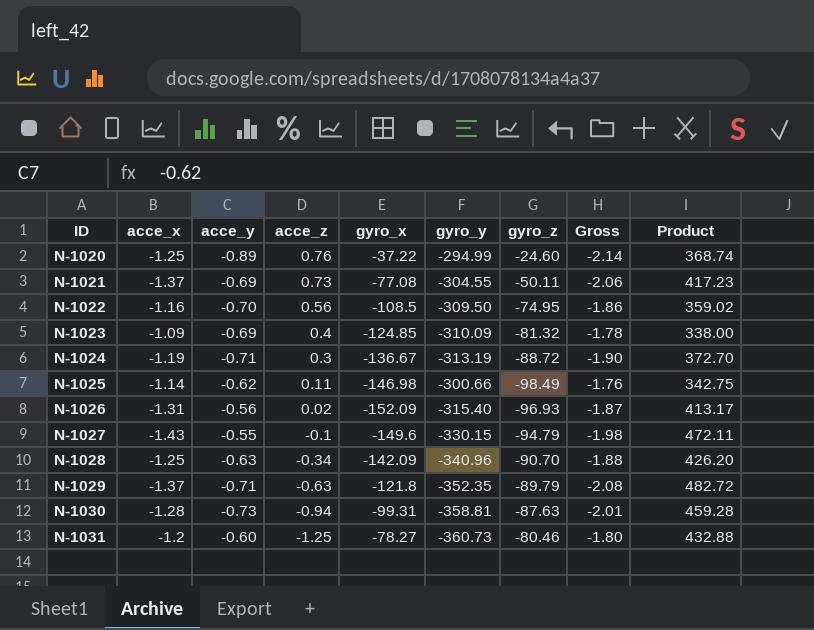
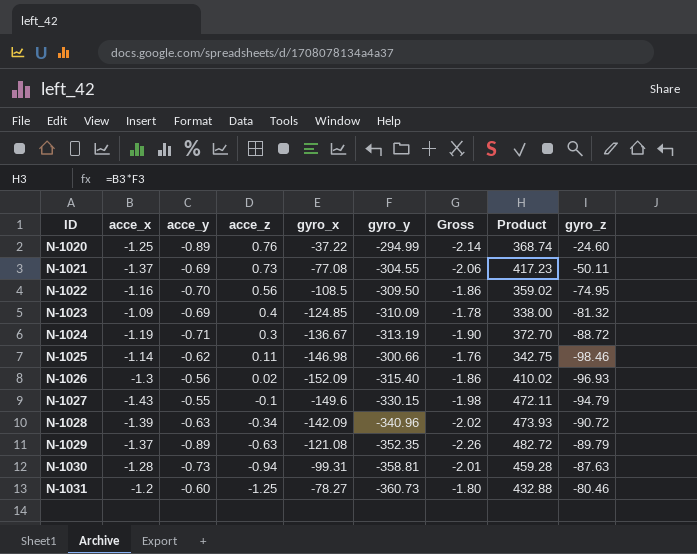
column gyro_z | position: 7 -> 9
N-1025 | gyro_z: -98.49 -> -98.46
N-1026 | acce_x: -1.31 -> -1.3
N-1026 | Gross: -1.87 -> -1.86
N-1026 | Product: 413.17 -> 410.02
N-1028 | acce_x: -1.25 -> -1.39
N-1028 | Gross: -1.88 -> -2.02
N-1028 | Product: 426.20 -> 473.93
N-1028 | gyro_z: -90.70 -> -90.72
N-1029 | acce_y: -0.71 -> -0.89
N-1029 | gyro_x: -121.8 -> -121.08
N-1029 | Gross: -2.08 -> -2.26

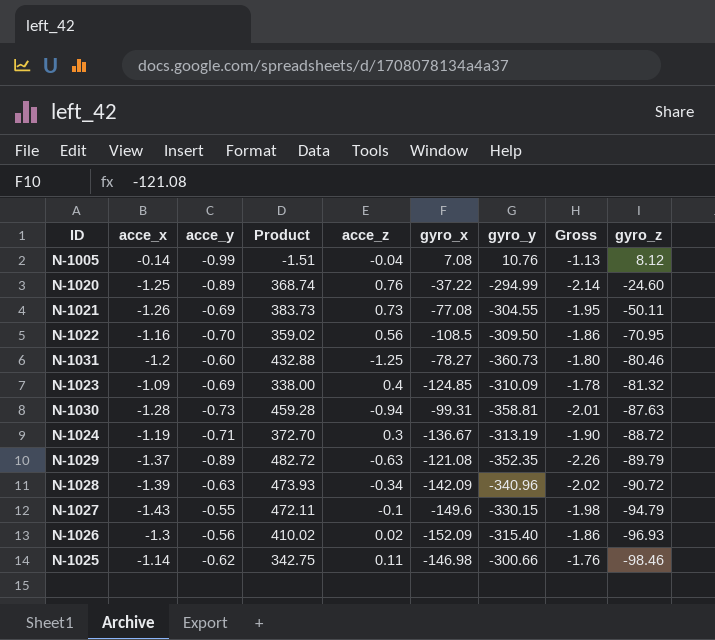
row order: ID ascending -> gyro_z descending
column Product | position: 8 -> 4
row N-1005: none -> -0.14 | -0.99 | -1.51 | -0.04 | 7.08 | 10.76 | -1.13 | 8.12
N-1021 | acce_x: -1.37 -> -1.26
N-1021 | Product: 417.23 -> 383.73
N-1021 | Gross: -2.06 -> -1.95
N-1022 | gyro_z: -74.95 -> -70.95

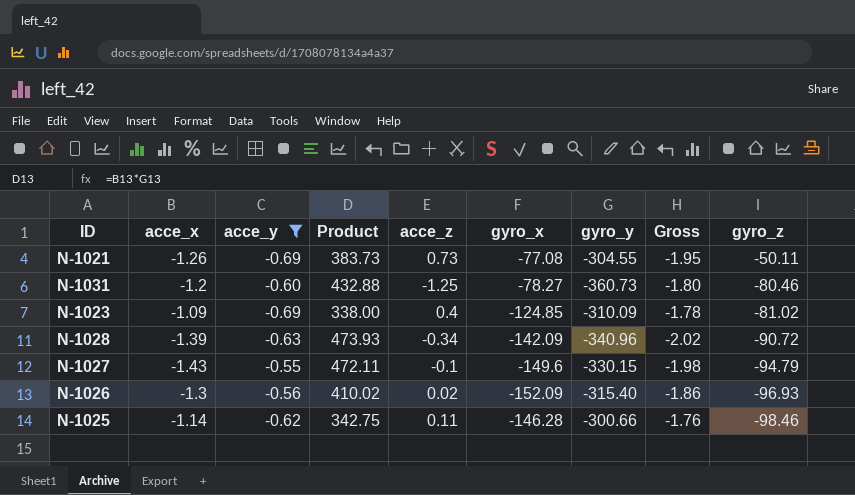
filter: none -> acce_y >= -0.69
N-1023 | gyro_z: -81.32 -> -81.02
N-1025 | gyro_x: -146.98 -> -146.28

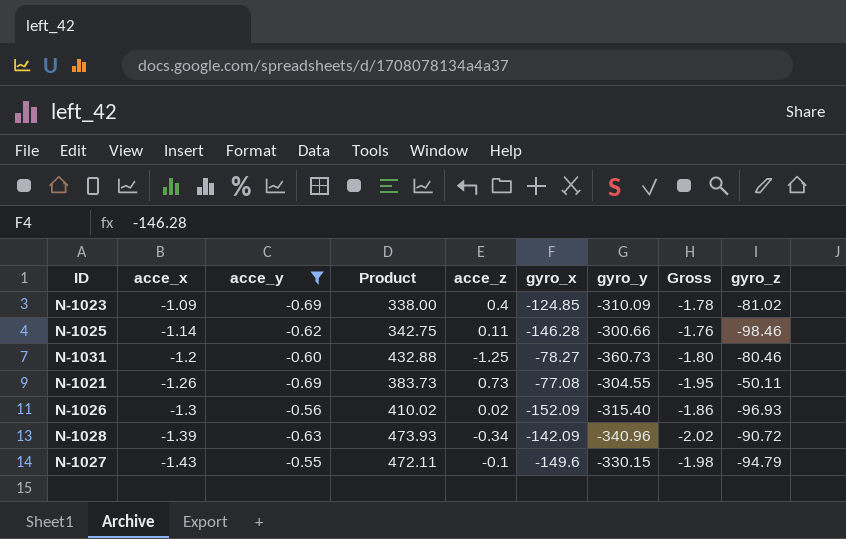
row order: gyro_z descending -> acce_x descending

